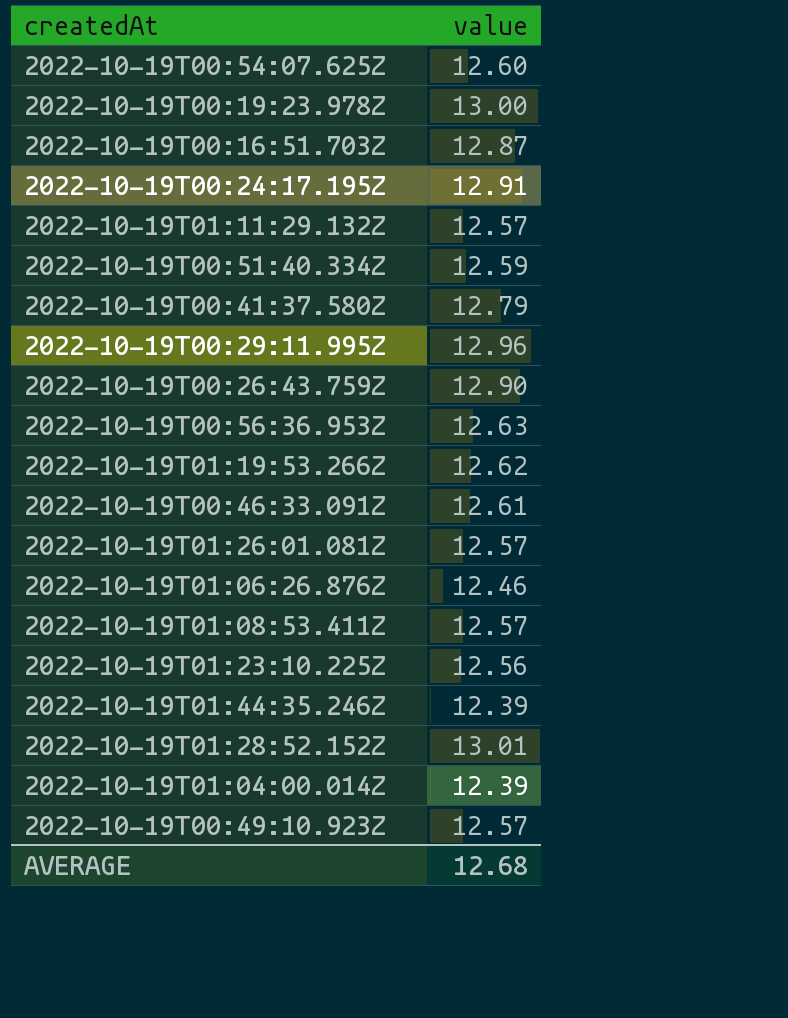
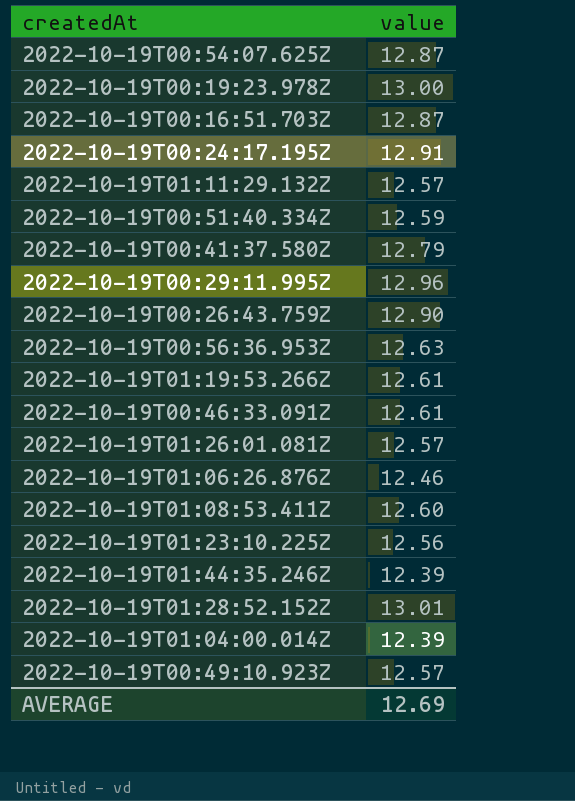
2022-10-19T00:54:07.625Z | value: 12.60 -> 12.87
2022-10-19T01:19:53.266Z | value: 12.62 -> 12.61
2022-10-19T01:08:53.411Z | value: 12.57 -> 12.60
AVERAGE | value: 12.68 -> 12.69

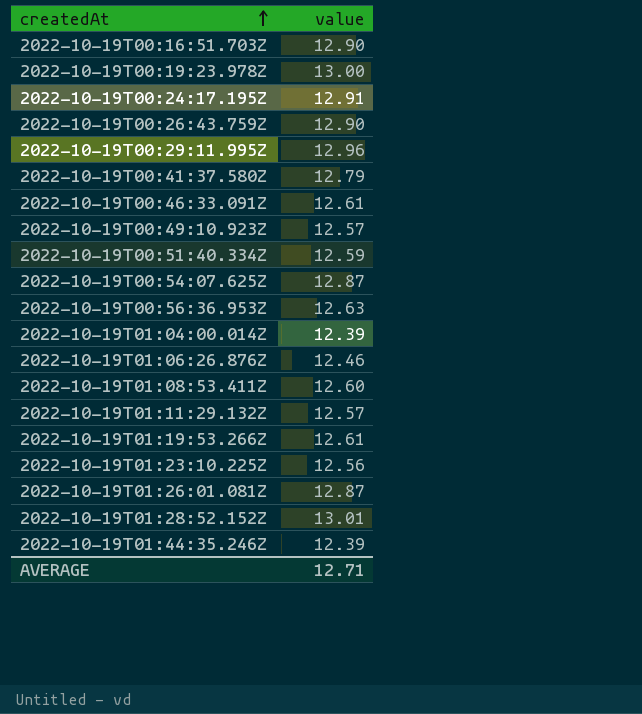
row order: none -> createdAt ascending
2022-10-19T00:16:51.703Z | value: 12.87 -> 12.90
2022-10-19T01:26:01.081Z | value: 12.57 -> 12.87
AVERAGE | value: 12.69 -> 12.71

